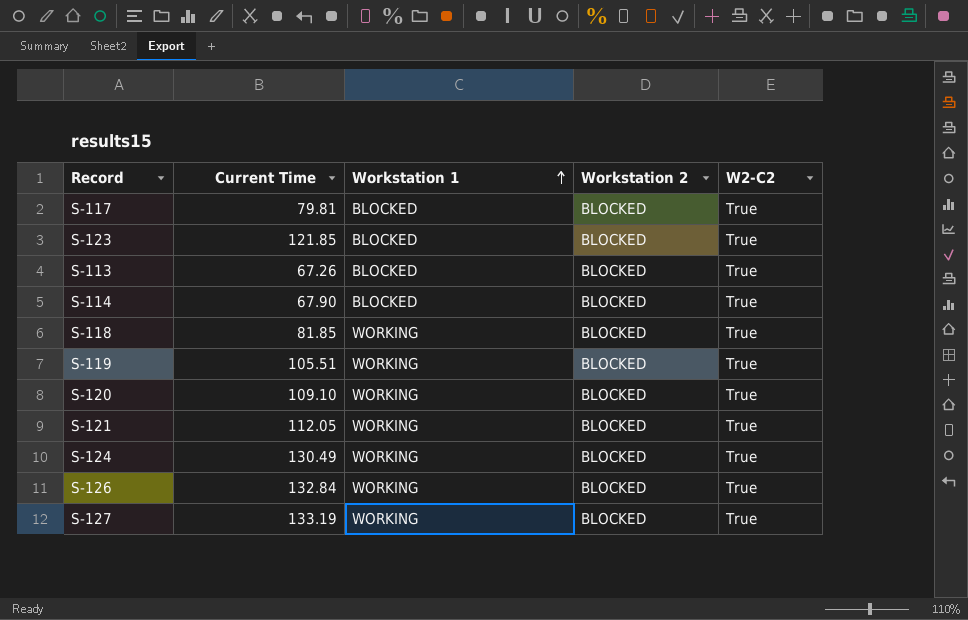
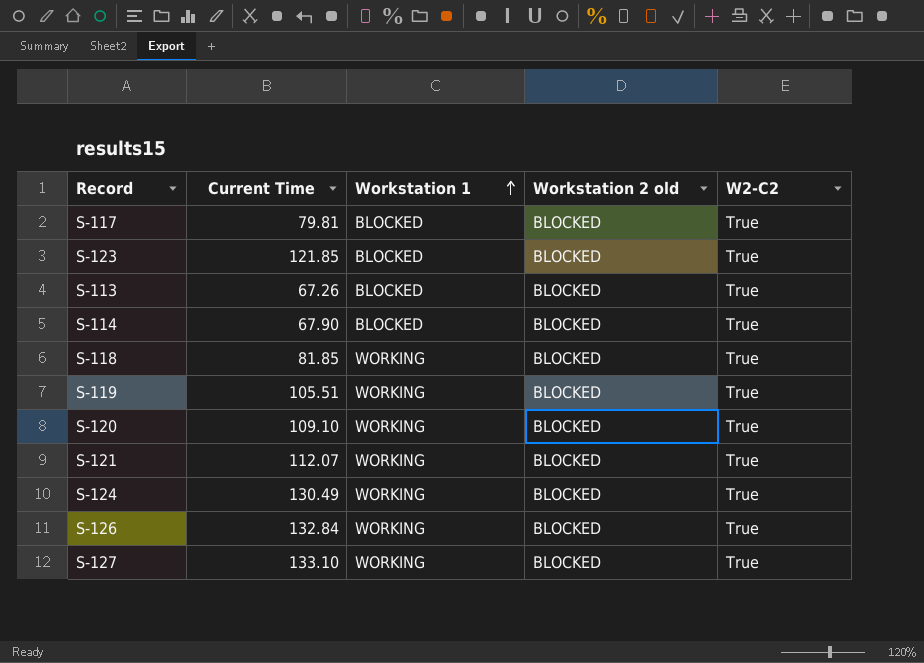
column name: Workstation 2 -> Workstation 2 old
S-121 | Current Time: 112.05 -> 112.07
S-127 | Current Time: 133.19 -> 133.10

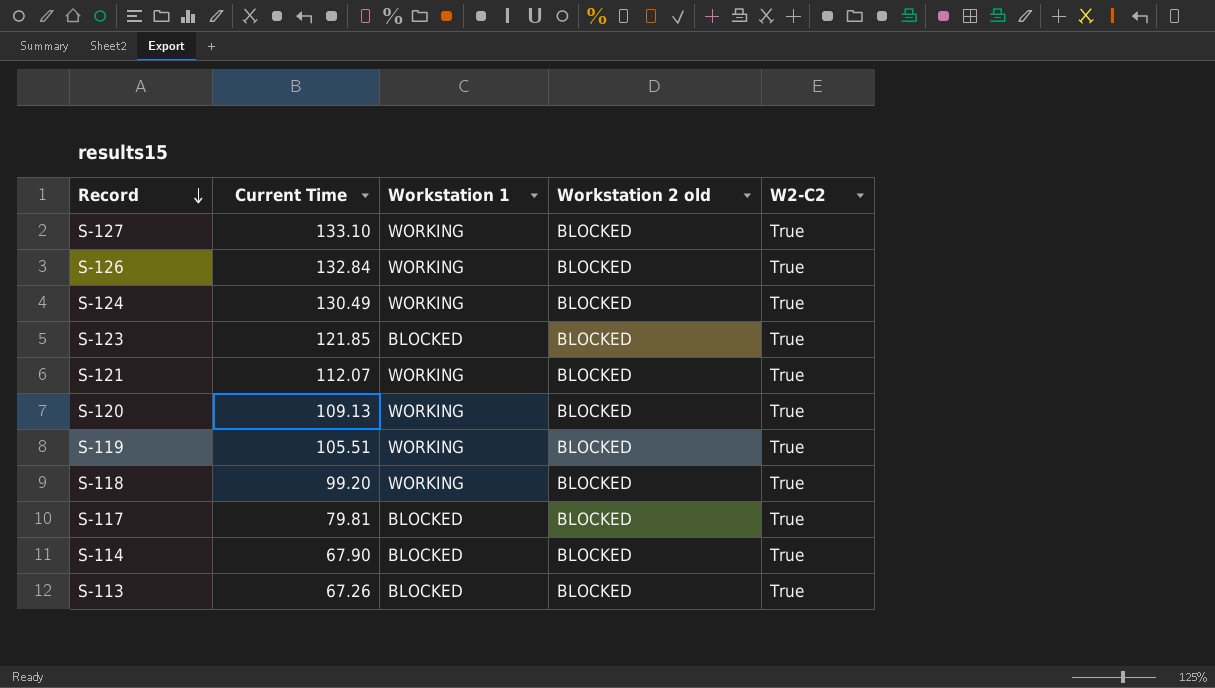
row order: Workstation 1 ascending -> Record descending
S-120 | Current Time: 109.10 -> 109.13
S-118 | Current Time: 81.85 -> 99.20

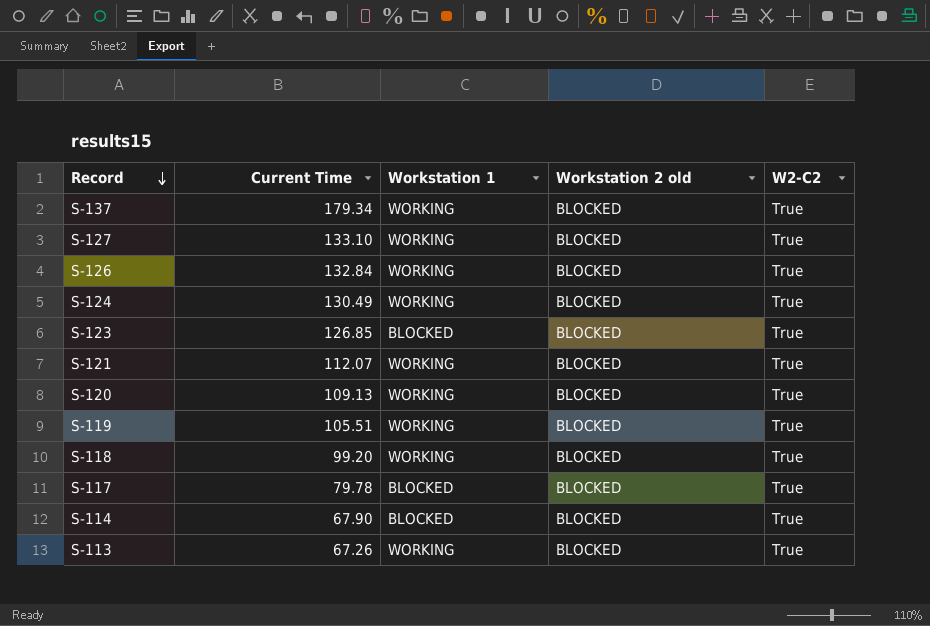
row S-137: none -> 179.34 | WORKING | BLOCKED | True
S-123 | Current Time: 121.85 -> 126.85
S-117 | Current Time: 79.81 -> 79.78
S-113 | Workstation 1: BLOCKED -> WORKING

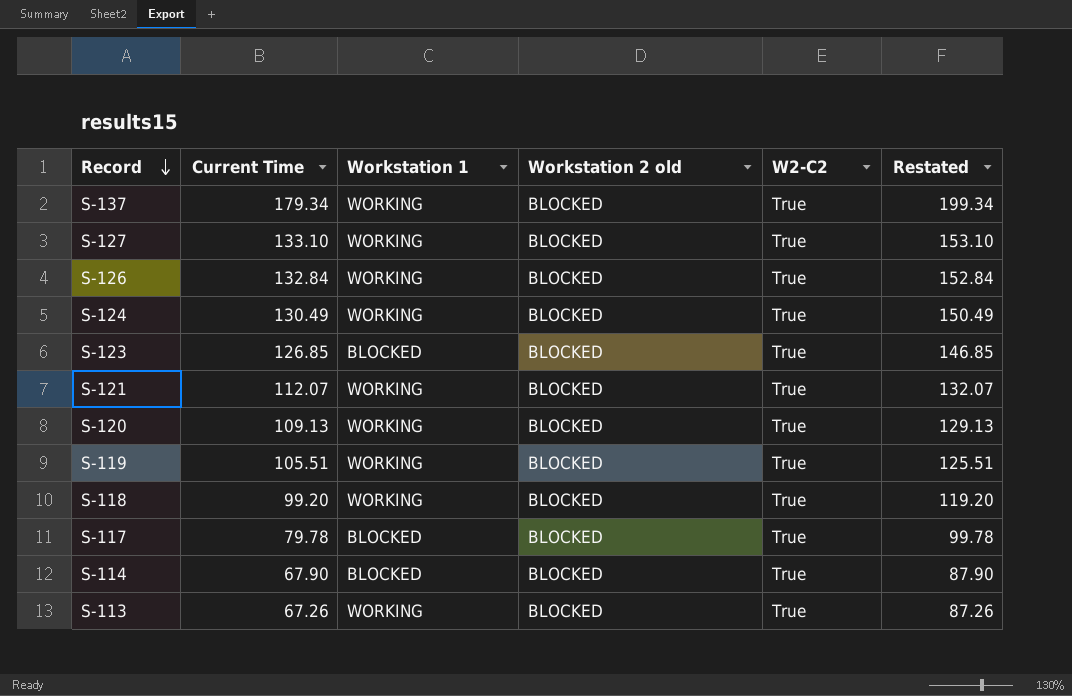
column Restated | formula: none -> [Current Time] + 20

